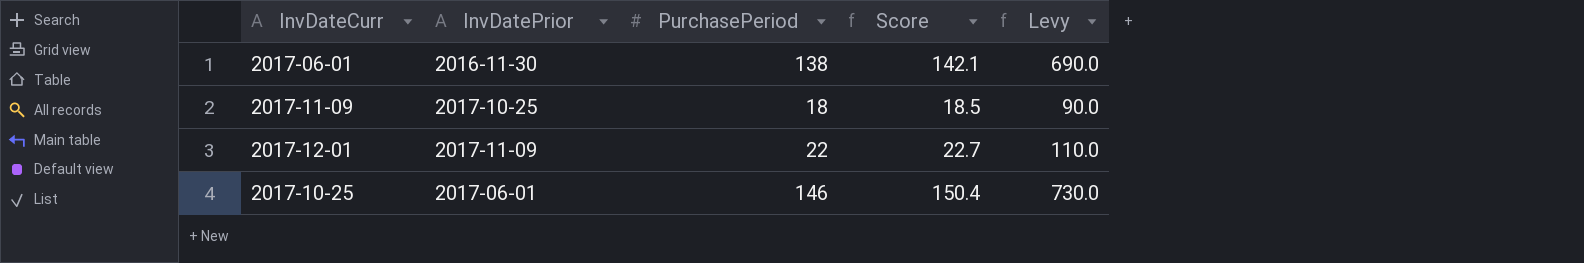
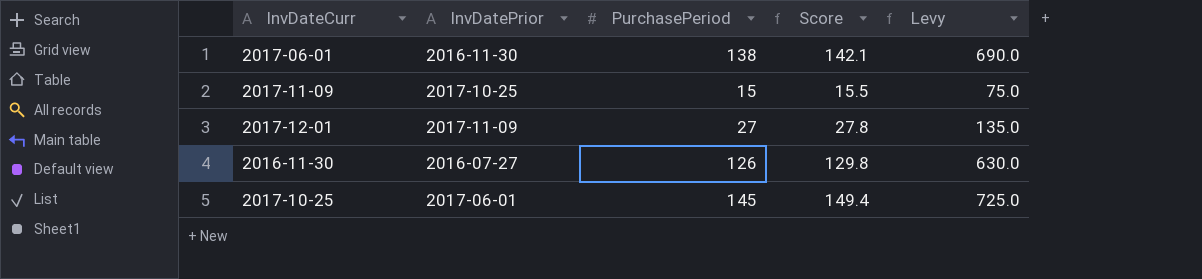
2017-11-09 | PurchasePeriod: 18 -> 15
2017-11-09 | Score: 18.5 -> 15.5
2017-11-09 | Levy: 90.0 -> 75.0
2017-12-01 | PurchasePeriod: 22 -> 27
2017-12-01 | Score: 22.7 -> 27.8
2017-12-01 | Levy: 110.0 -> 135.0
row 2016-11-30: none -> 2016-07-27 | 126 | 129.8 | 630.0
2017-10-25 | PurchasePeriod: 146 -> 145
2017-10-25 | Score: 150.4 -> 149.4
2017-10-25 | Levy: 730.0 -> 725.0

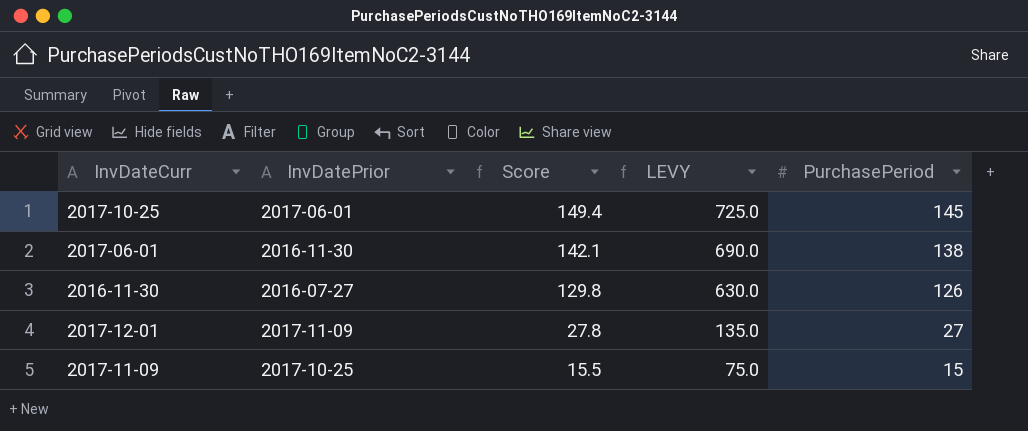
row order: none -> Score descending
column name: Levy -> LEVY
column PurchasePeriod | position: 3 -> 5

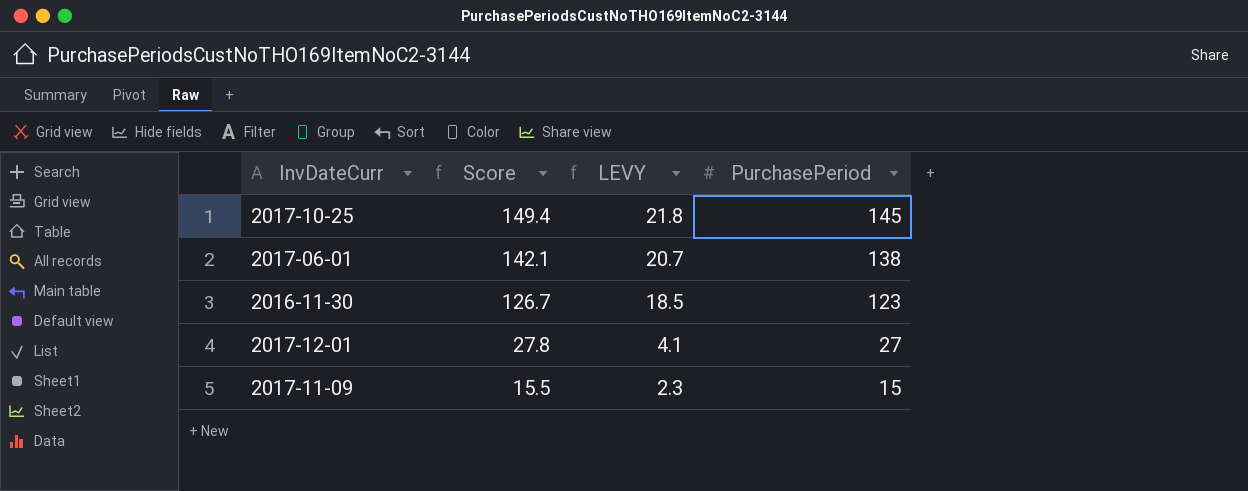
column InvDatePrior | position: 2 -> none
column LEVY | formula: [PurchasePeriod] * 5 -> [PurchasePeriod] * 0.15
2016-11-30 | Score: 129.8 -> 126.7
2016-11-30 | PurchasePeriod: 126 -> 123

